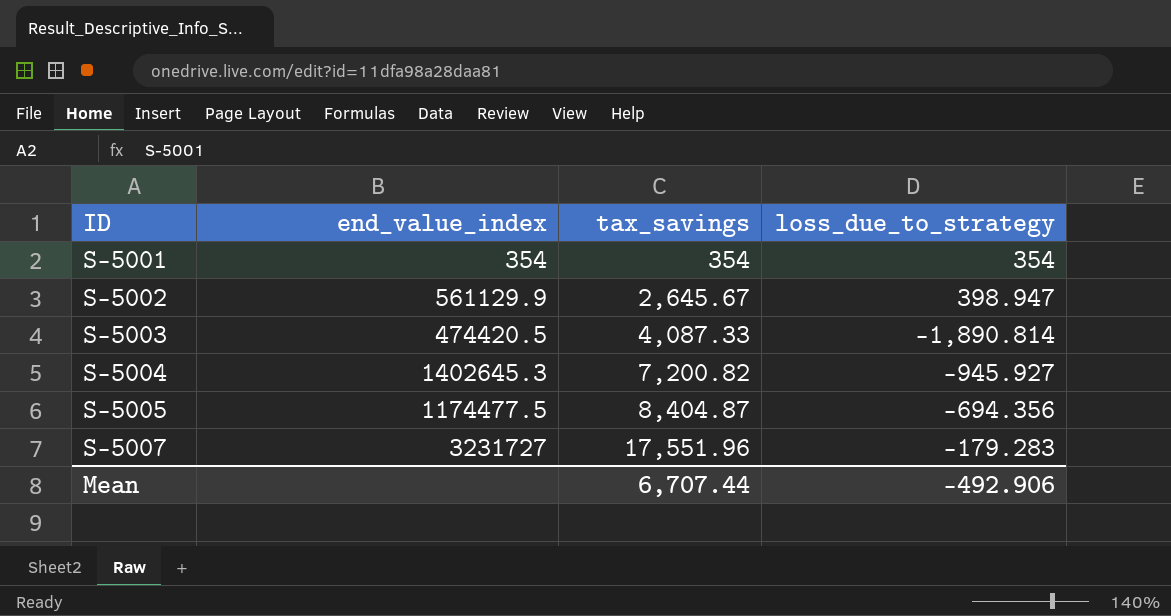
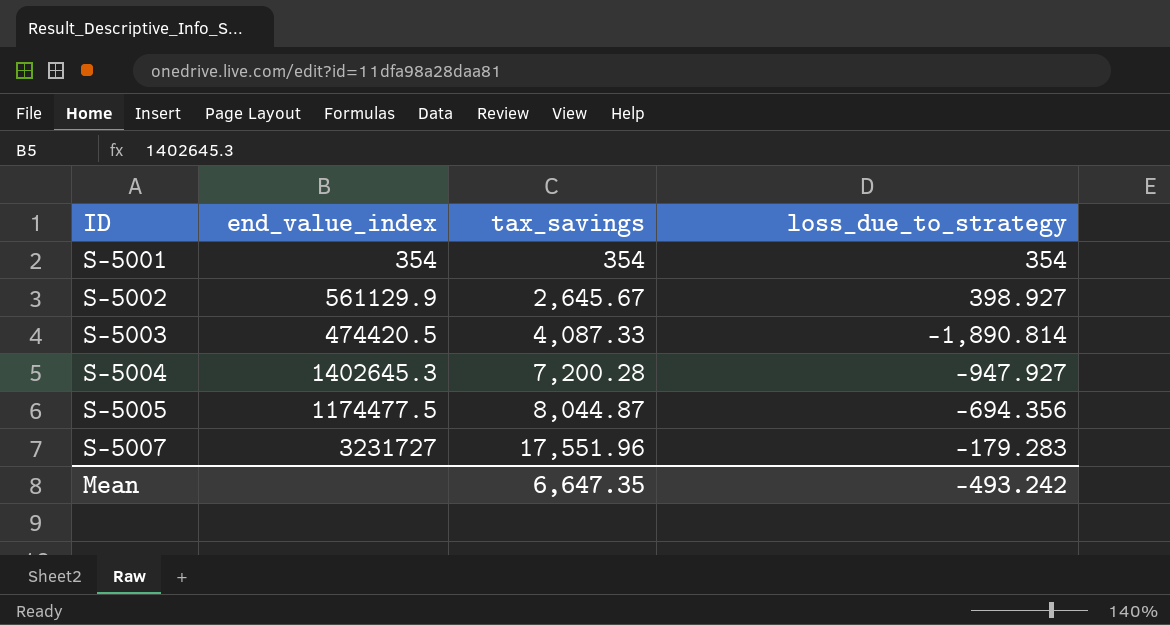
S-5002 | loss_due_to_strategy: 398.947 -> 398.927
S-5004 | tax_savings: 7,200.82 -> 7,200.28
S-5004 | loss_due_to_strategy: -945.927 -> -947.927
S-5005 | tax_savings: 8,404.87 -> 8,044.87
Mean | tax_savings: 6,707.44 -> 6,647.35
Mean | loss_due_to_strategy: -492.906 -> -493.242

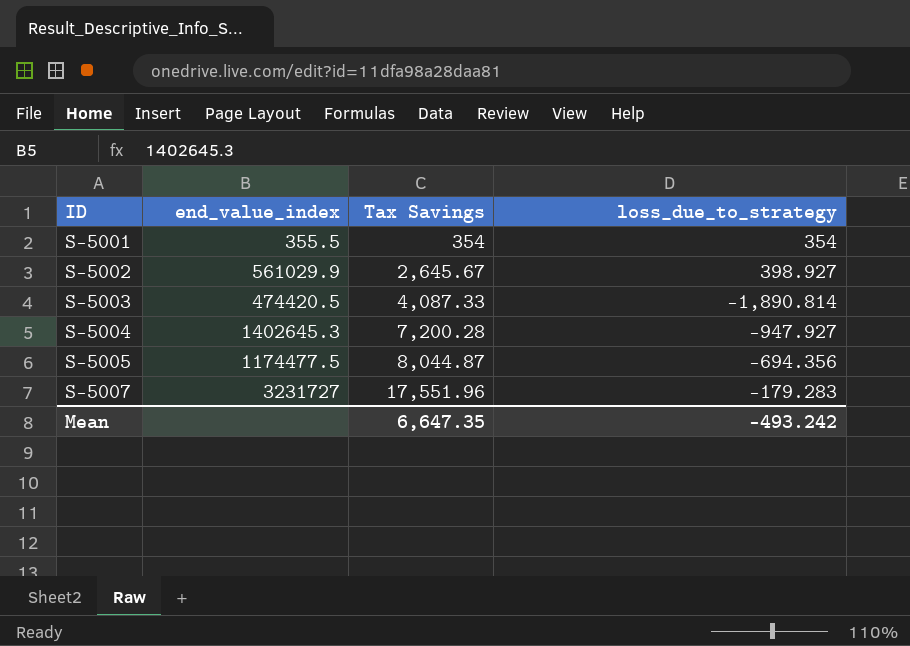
column name: tax_savings -> Tax Savings
S-5001 | end_value_index: 354 -> 355.5
S-5002 | end_value_index: 561129.9 -> 561029.9

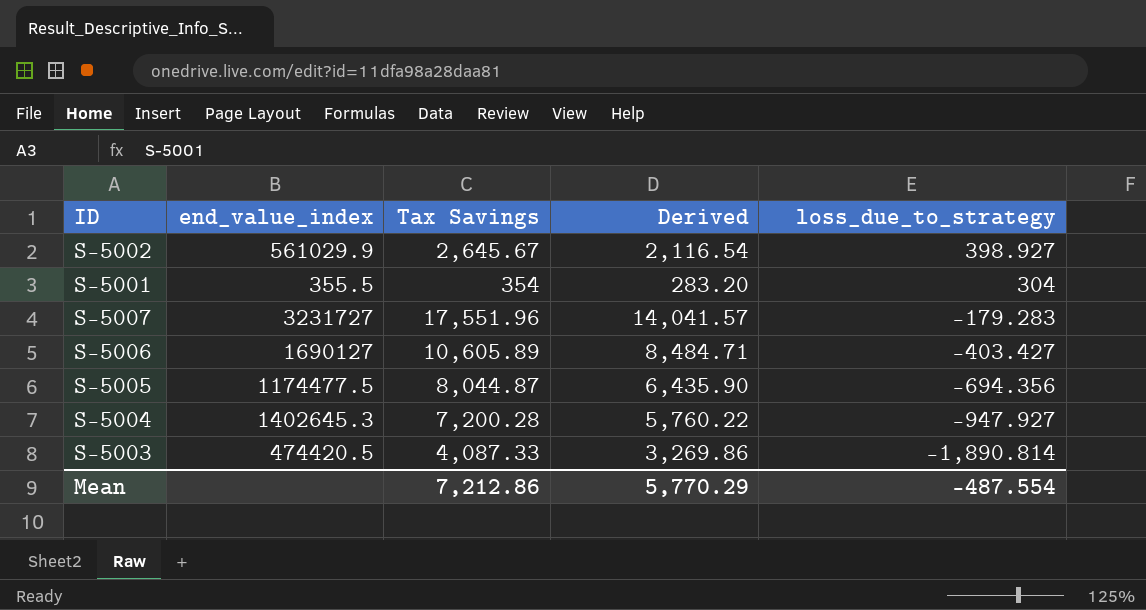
row order: ID ascending -> loss_due_to_strategy descending
column Derived | formula: none -> [Tax Savings] * 0.8
S-5001 | loss_due_to_strategy: 354 -> 304
row S-5006: none -> 1690127 | 10,605.89 | 8,484.71 | -403.427
Mean | Tax Savings: 6,647.35 -> 7,212.86
Mean | loss_due_to_strategy: -493.242 -> -487.554

